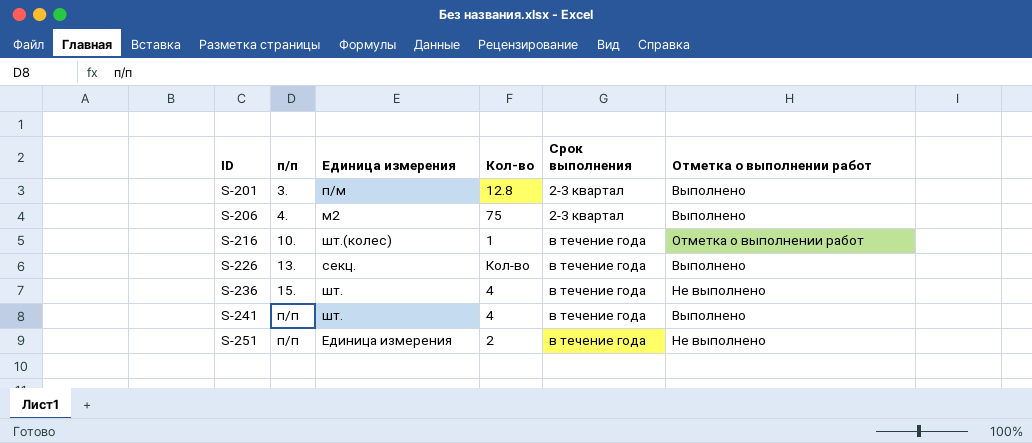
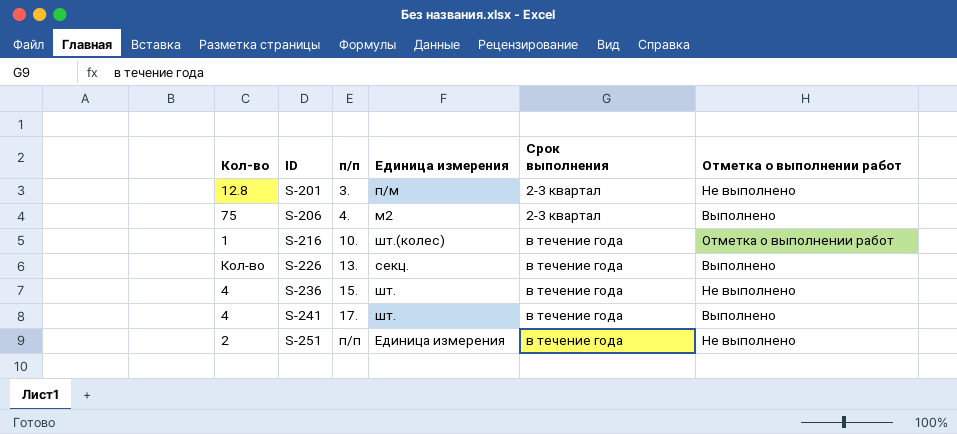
column Кол-во | position: 4 -> 1
S-201 | Отметка о выполнении работ: Выполнено -> Не выполнено
S-241 | п/п: п/п -> 17.

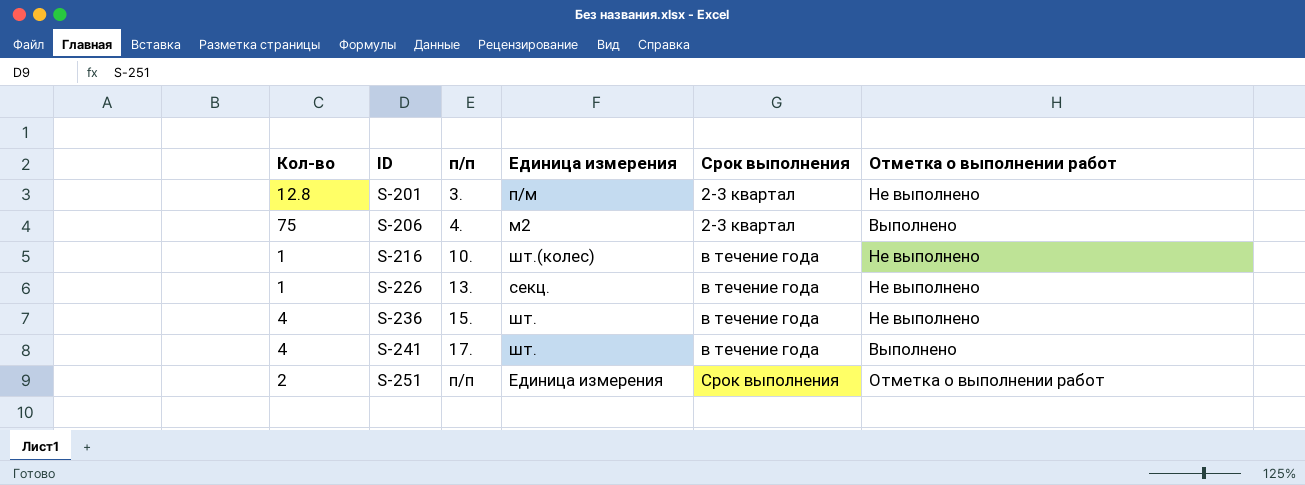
S-216 | Отметка о выполнении работ: Отметка о выполнении работ -> Не выполнено
S-226 | Кол-во: Кол-во -> 1
S-226 | Отметка о выполнении работ: Выполнено -> Не выполнено
S-251 | Срок выполнения: в течение года -> Срок выполнения
S-251 | Отметка о выполнении работ: Не выполнено -> Отметка о выполнении работ

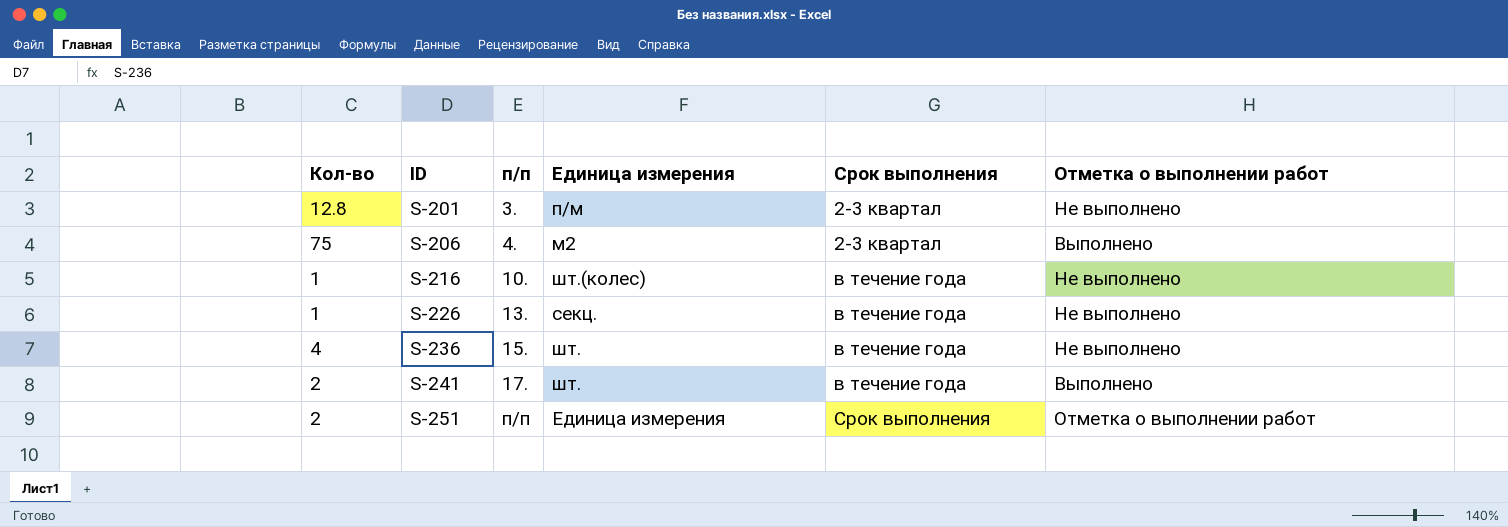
S-241 | Кол-во: 4 -> 2

